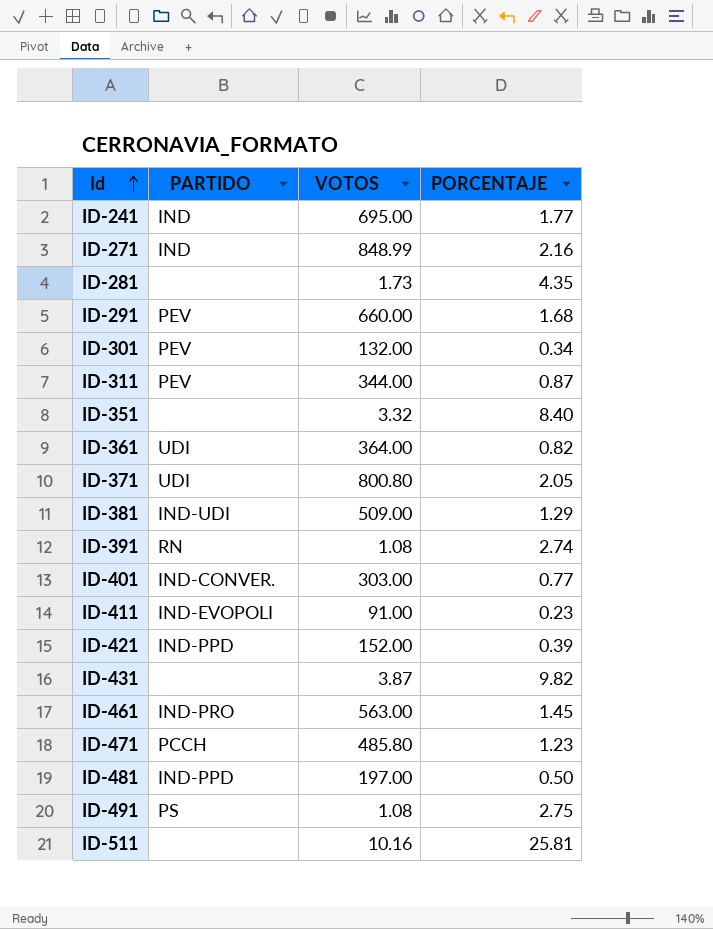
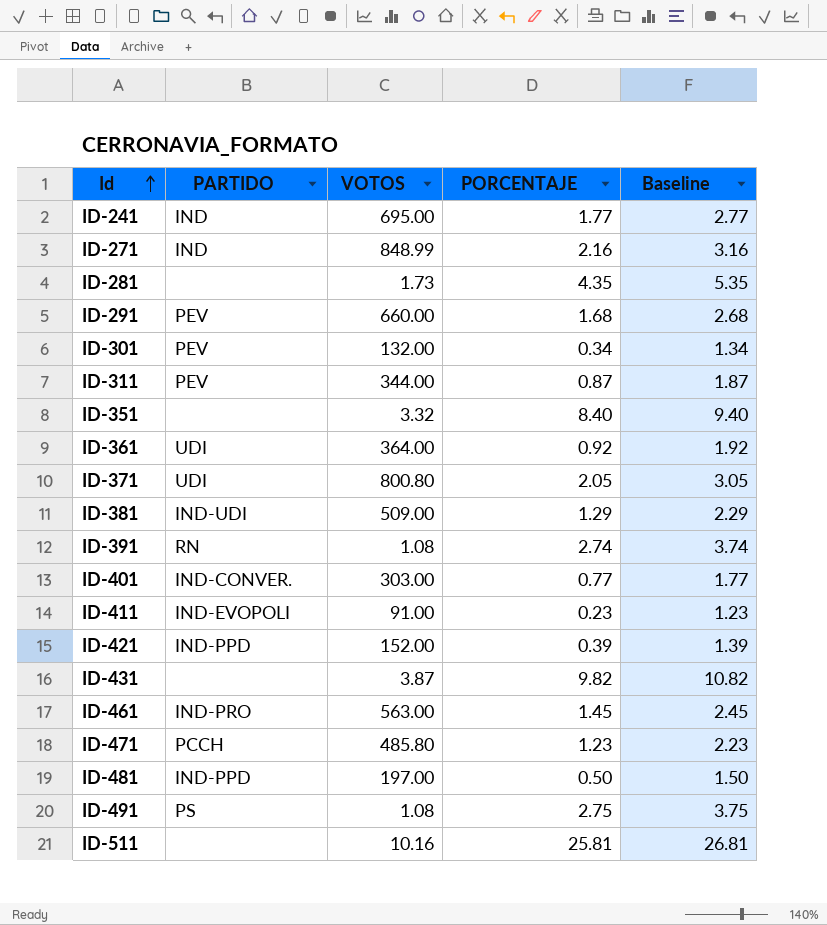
column Baseline | formula: none -> [PORCENTAJE] + 1
ID-361 | PORCENTAJE: 0.82 -> 0.92

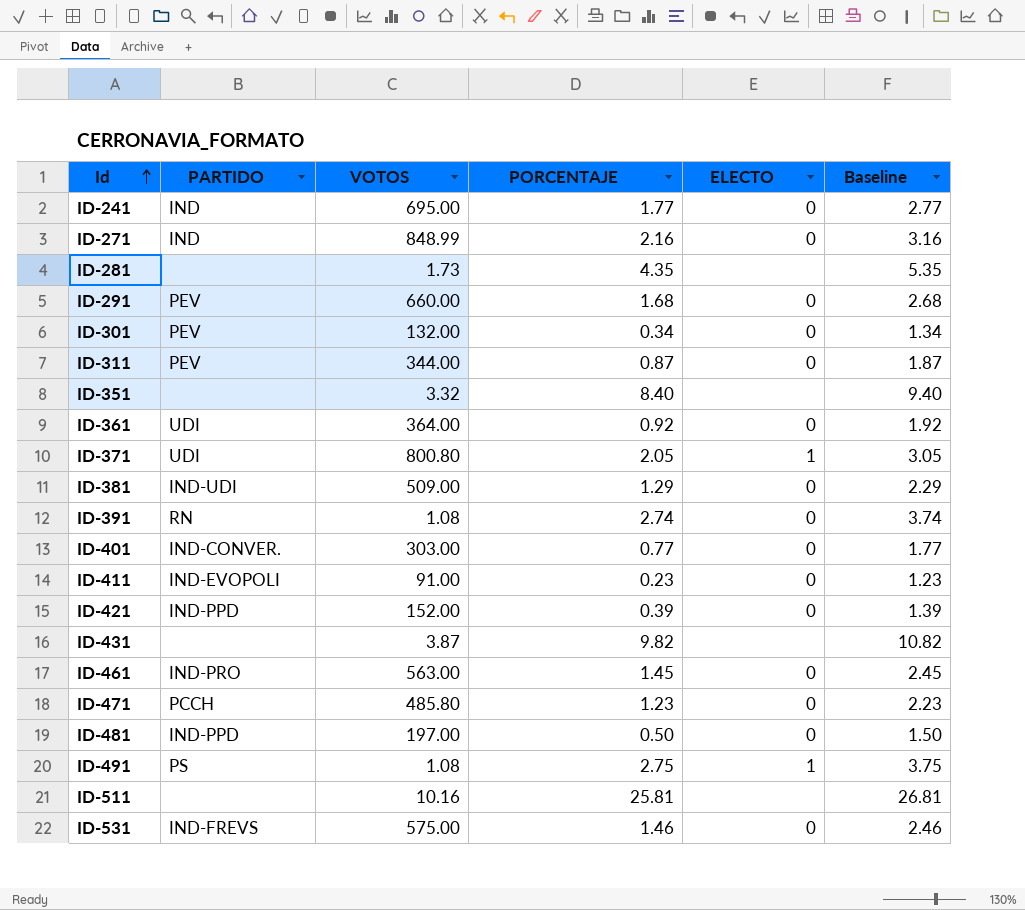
column ELECTO | position: none -> 5
row ID-531: none -> IND-FREVS | 575.00 | 1.46 | 0 | 2.46

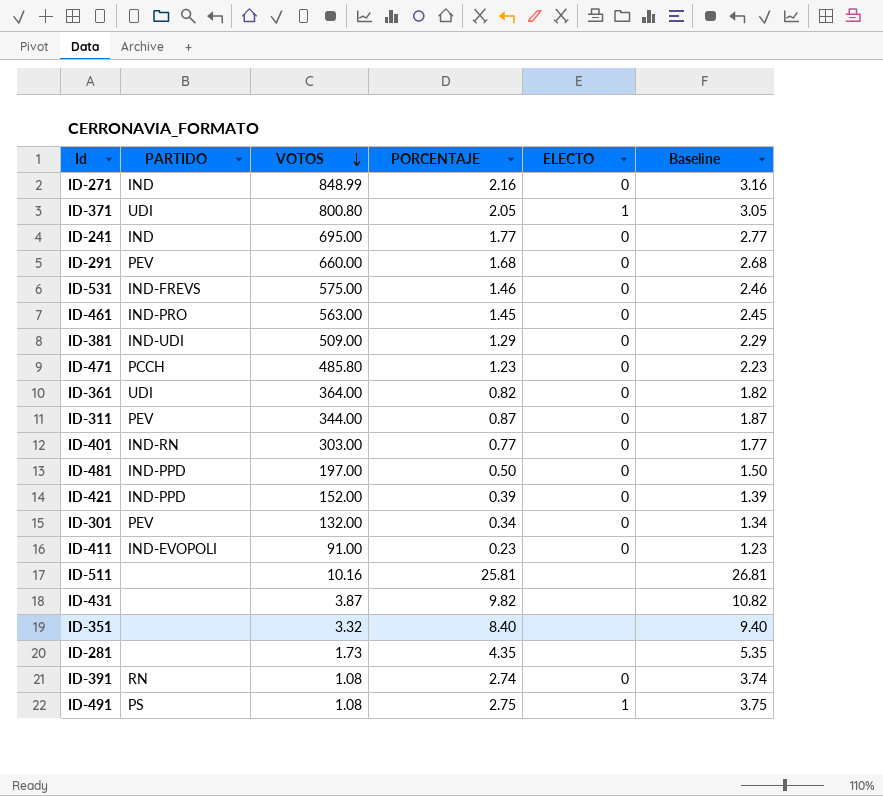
row order: Id ascending -> VOTOS descending
ID-361 | PORCENTAJE: 0.92 -> 0.82
ID-361 | Baseline: 1.92 -> 1.82
ID-401 | PARTIDO: IND-CONVER. -> IND-RN

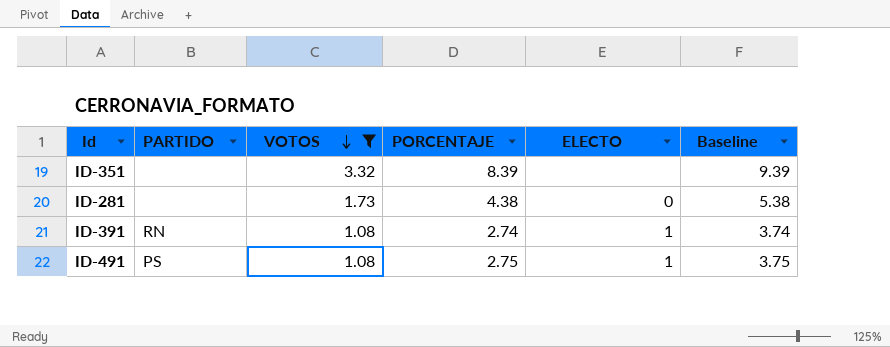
filter: none -> VOTOS <= 3.32
ID-351 | PORCENTAJE: 8.40 -> 8.39
ID-351 | Baseline: 9.40 -> 9.39
ID-281 | PORCENTAJE: 4.35 -> 4.38
ID-281 | ELECTO: none -> 0
ID-281 | Baseline: 5.35 -> 5.38
ID-391 | ELECTO: 0 -> 1

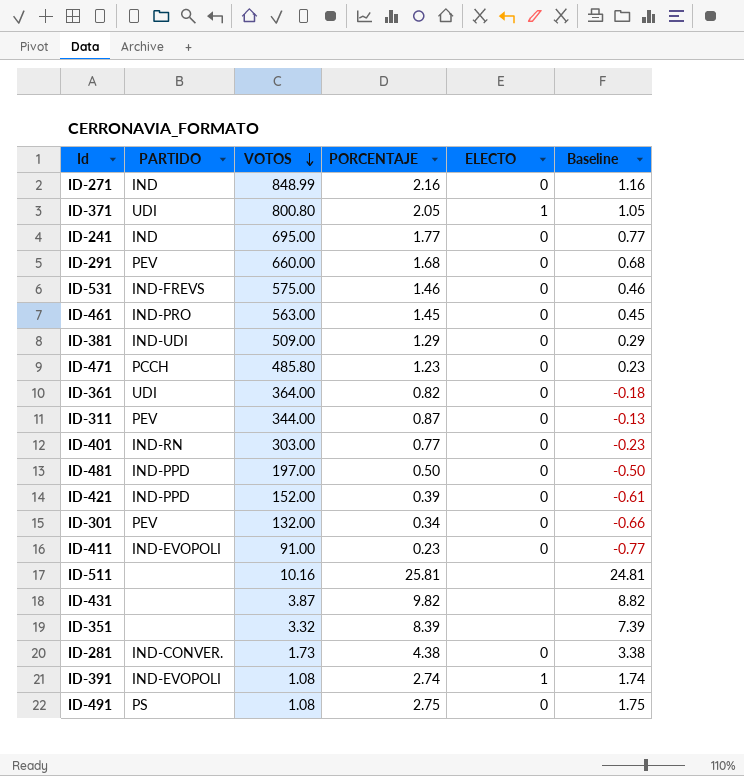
filter: VOTOS <= 3.32 -> none
column Baseline | formula: [PORCENTAJE] + 1 -> [PORCENTAJE] - 1
ID-281 | PARTIDO: none -> IND-CONVER.
ID-391 | PARTIDO: RN -> IND-EVOPOLI
ID-491 | ELECTO: 1 -> 0

